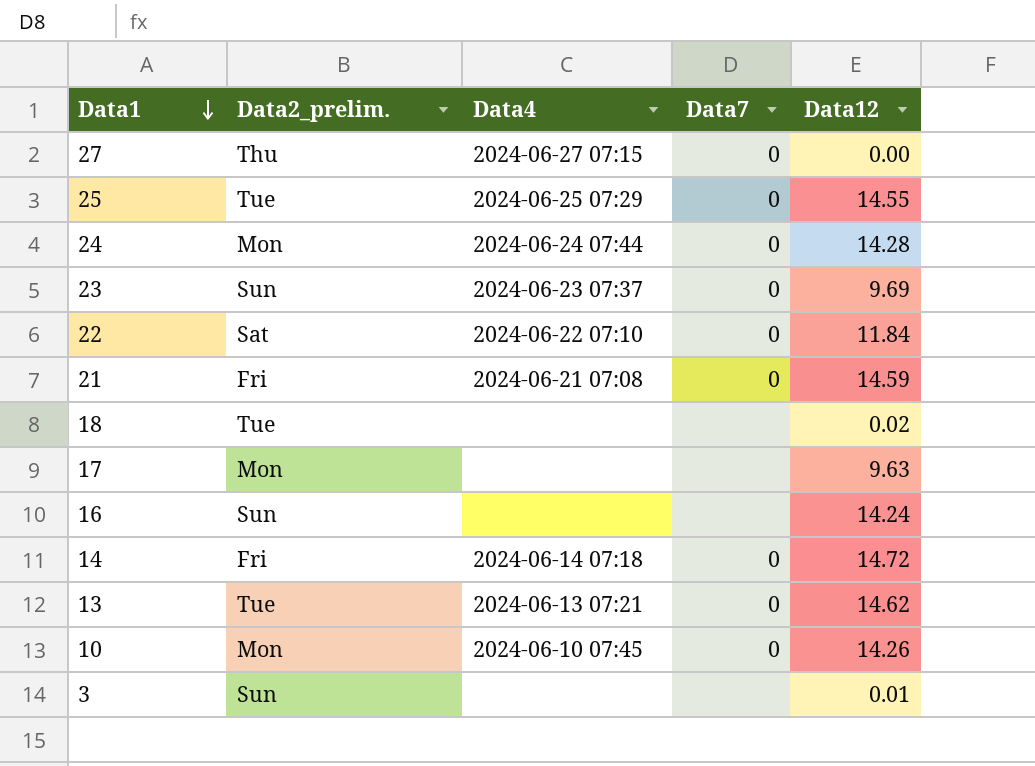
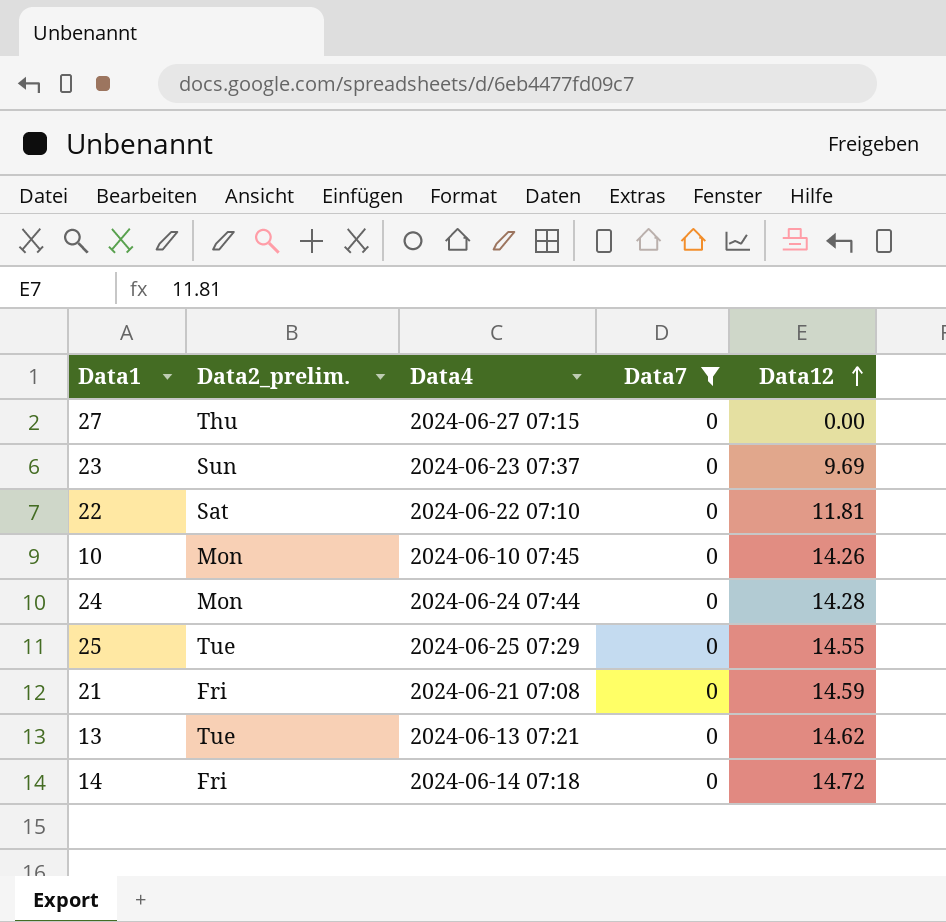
filter: none -> Data7 = 0
row order: Data1 descending -> Data12 ascending
22 | Data12: 11.84 -> 11.81

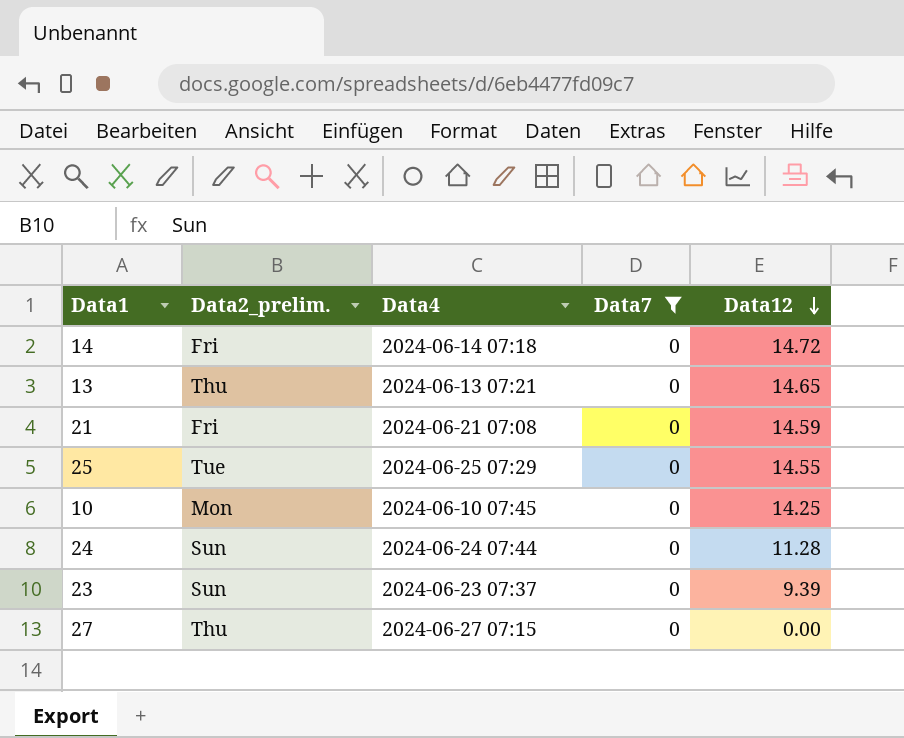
row order: Data12 ascending -> Data12 descending
row 22: Sat | 2024-06-22 07:10 | 0 | 11.81 -> none
13 | Data2_prelim.: Tue -> Thu
13 | Data12: 14.62 -> 14.65
10 | Data12: 14.26 -> 14.25
24 | Data2_prelim.: Mon -> Sun
24 | Data12: 14.28 -> 11.28
23 | Data12: 9.69 -> 9.39

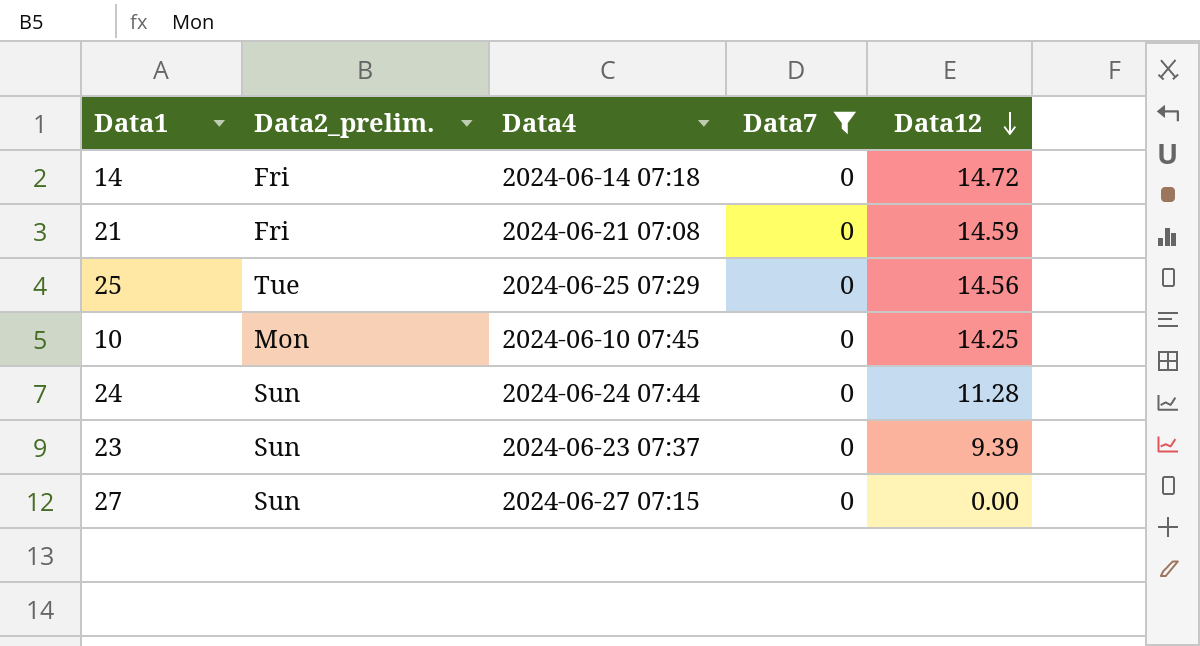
row 13: Thu | 2024-06-13 07:21 | 0 | 14.65 -> none
25 | Data12: 14.55 -> 14.56
27 | Data2_prelim.: Thu -> Sun

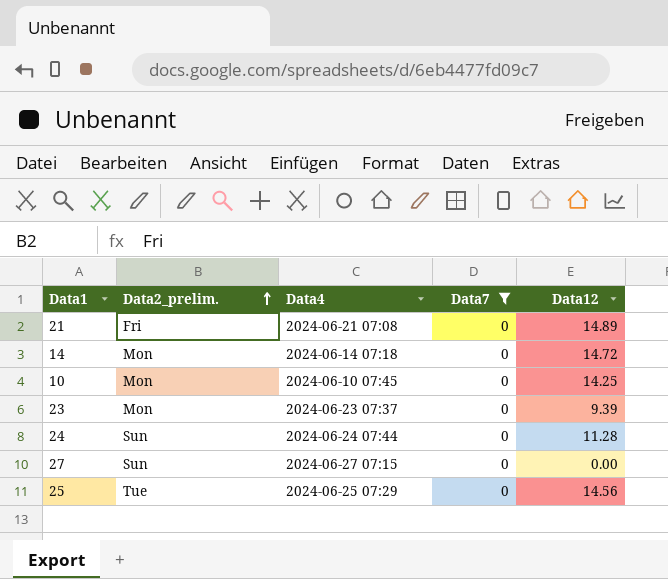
row order: Data12 descending -> Data2_prelim. ascending
21 | Data12: 14.59 -> 14.89
14 | Data2_prelim.: Fri -> Mon
23 | Data2_prelim.: Sun -> Mon

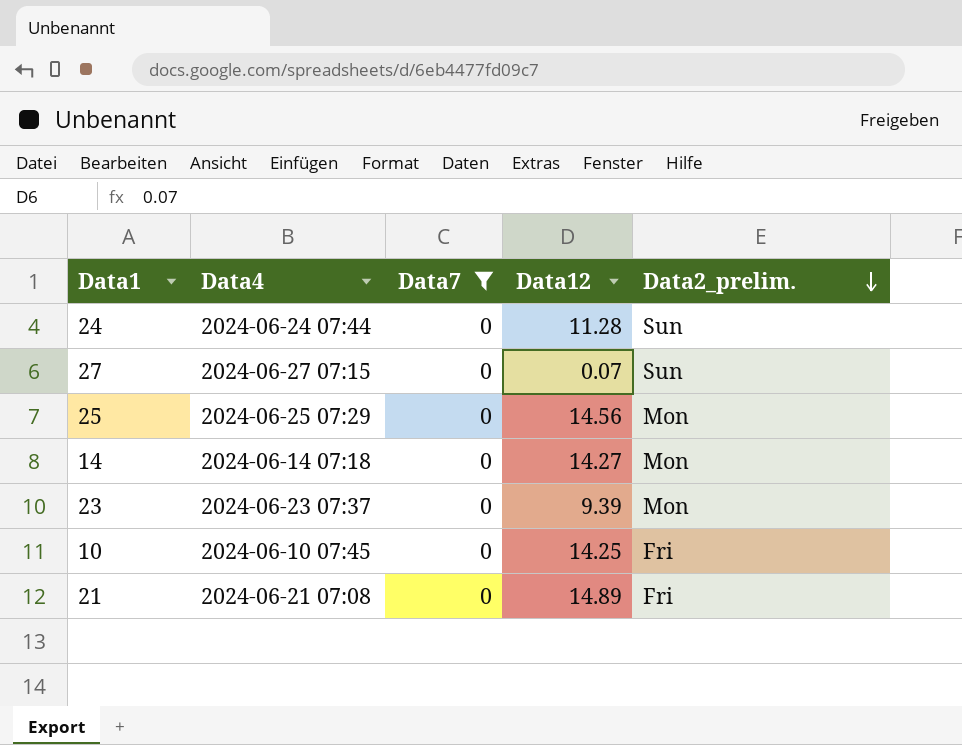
row order: Data2_prelim. ascending -> Data2_prelim. descending
column Data2_prelim. | position: 2 -> 5
27 | Data12: 0.00 -> 0.07
25 | Data2_prelim.: Tue -> Mon
14 | Data12: 14.72 -> 14.27
10 | Data2_prelim.: Mon -> Fri

